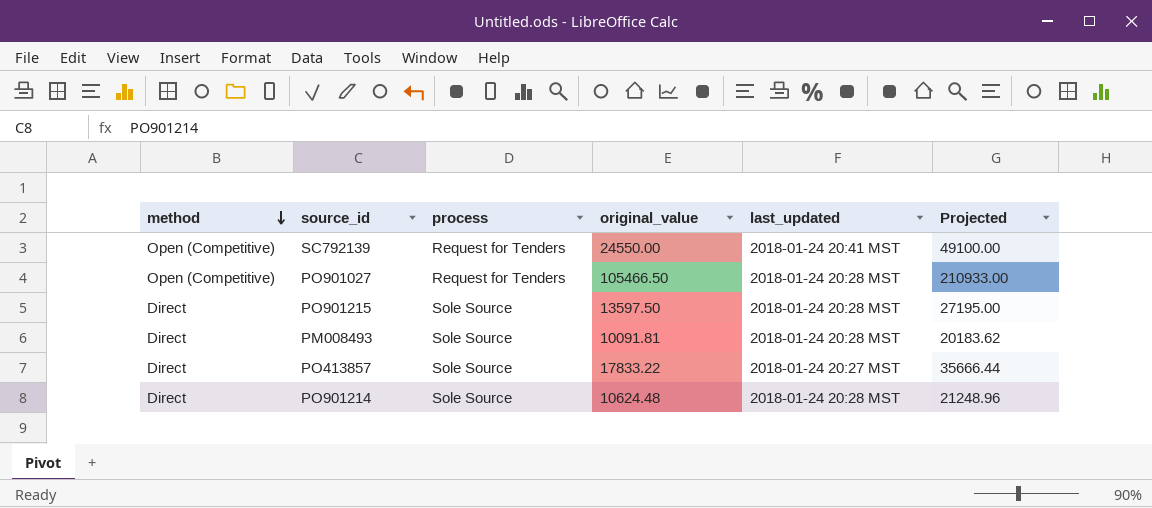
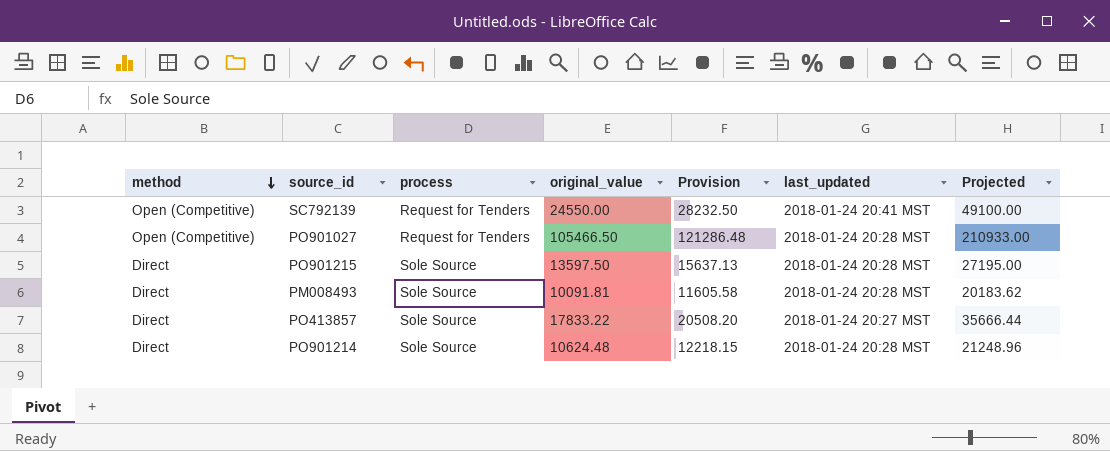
column Provision | formula: none -> [original_value] * 1.15

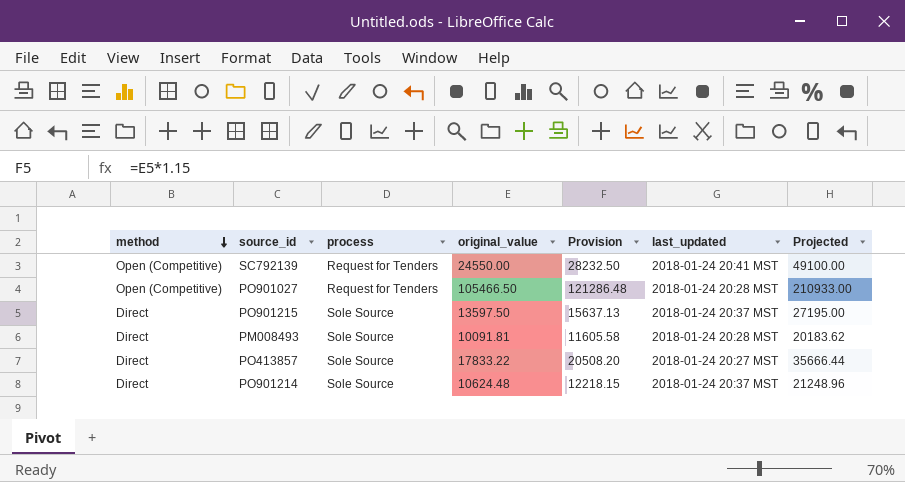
PO901215 | last_updated: 2018-01-24 20:28 MST -> 2018-01-24 20:37 MST
PO901214 | last_updated: 2018-01-24 20:28 MST -> 2018-01-24 20:37 MST

